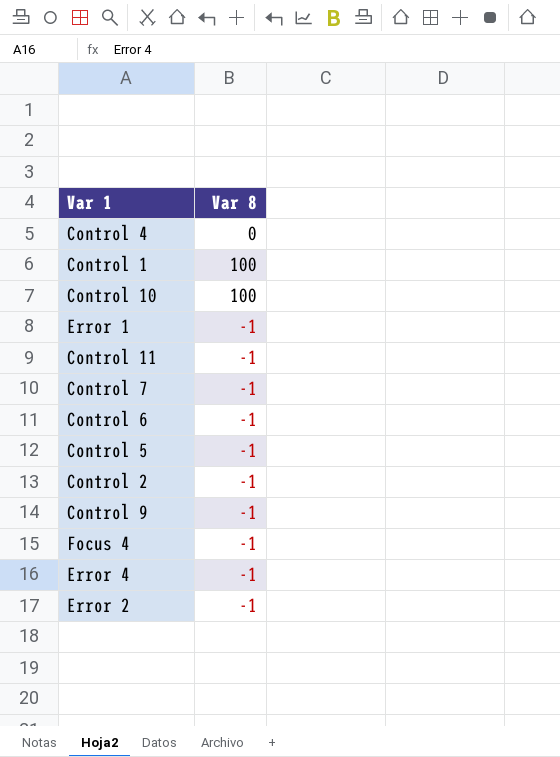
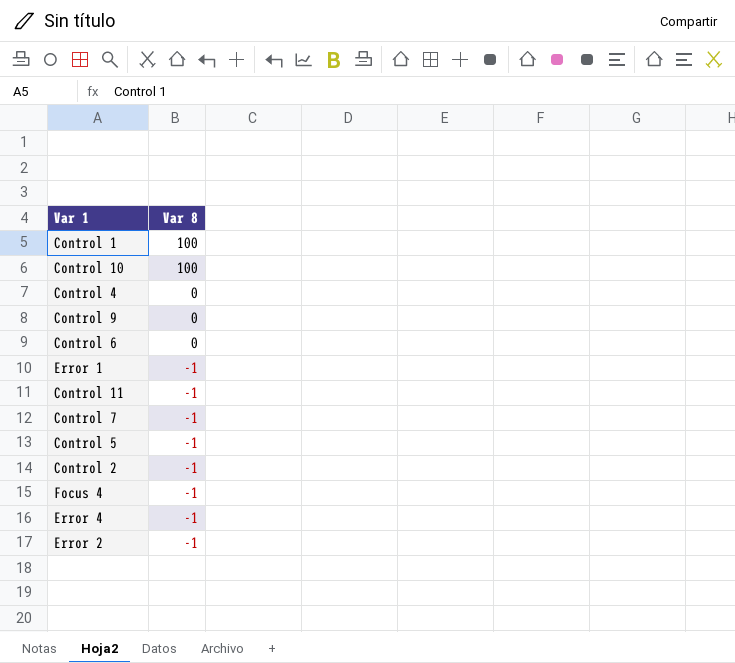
row order: none -> Var 8 descending
Control 9 | Var 8: -1 -> 0
Control 6 | Var 8: -1 -> 0

